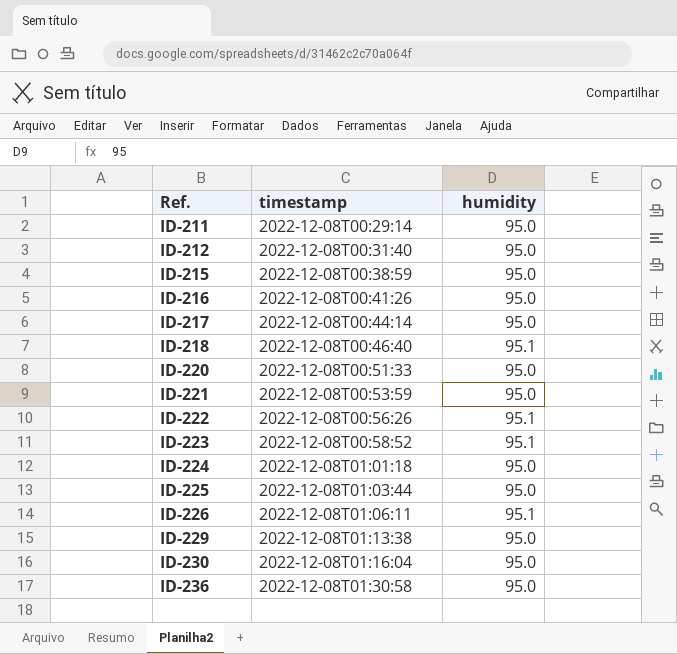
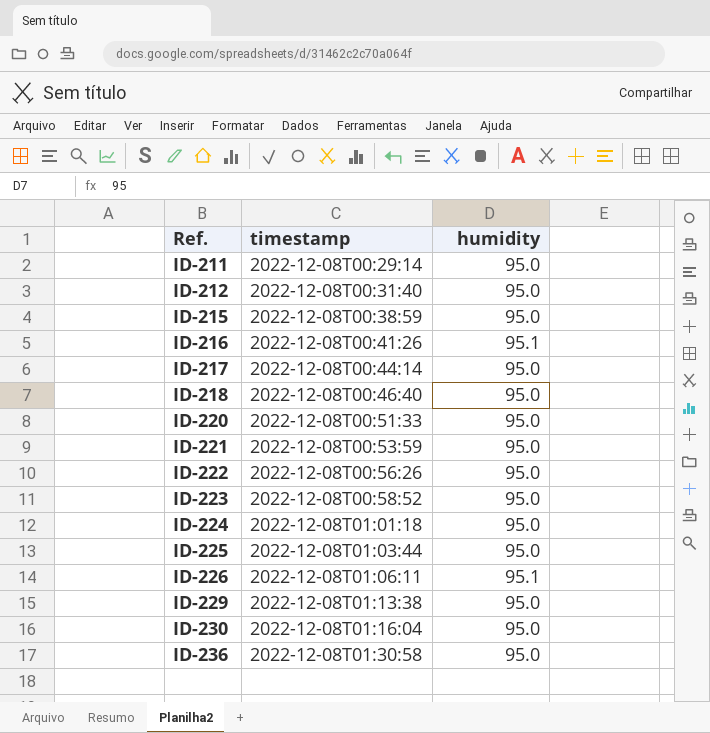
ID-216 | humidity: 95.0 -> 95.1
ID-218 | humidity: 95.1 -> 95.0
ID-222 | humidity: 95.1 -> 95.0
ID-223 | humidity: 95.1 -> 95.0

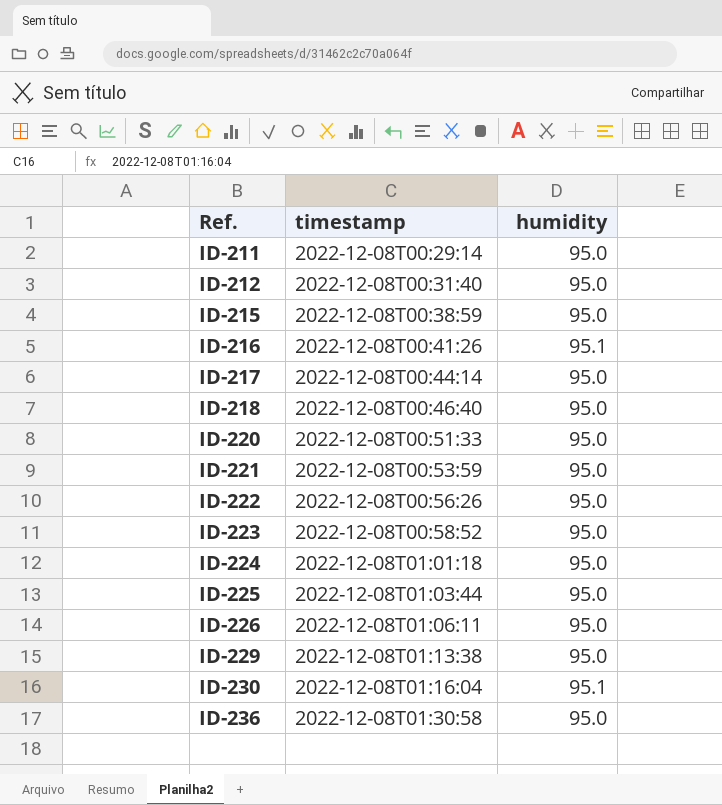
ID-226 | humidity: 95.1 -> 95.0
ID-230 | humidity: 95.0 -> 95.1

